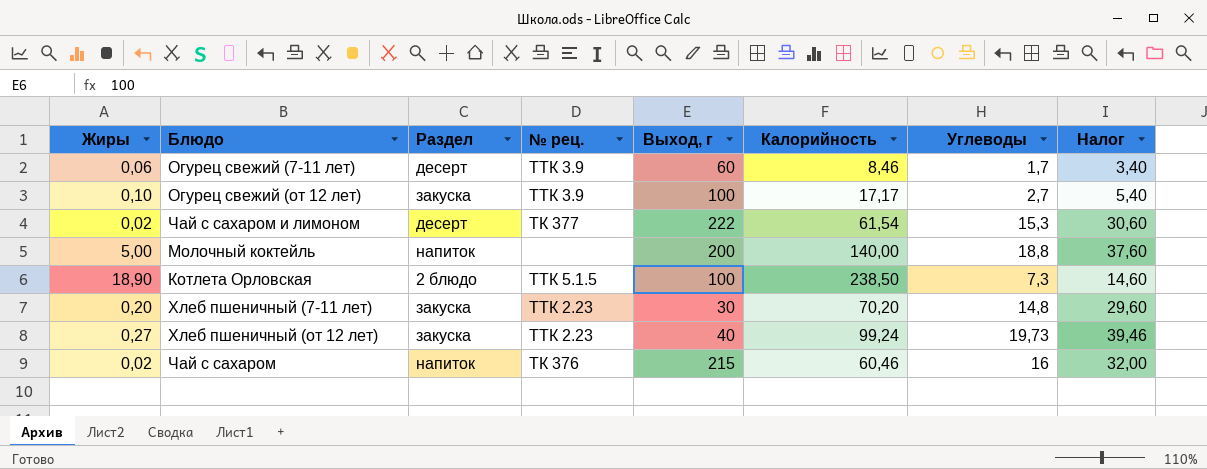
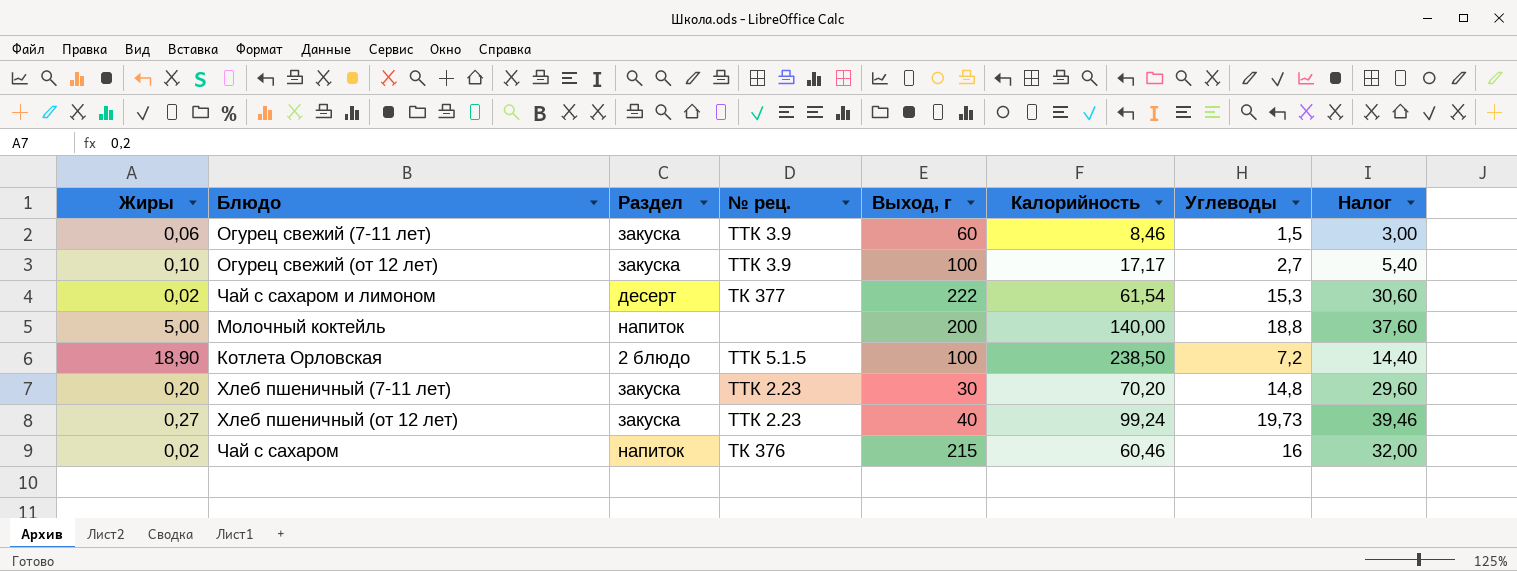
Огурец свежий (7-11 лет) | Раздел: десерт -> закуска
Огурец свежий (7-11 лет) | Углеводы: 1,7 -> 1,5
Огурец свежий (7-11 лет) | Налог: 3,40 -> 3,00
Котлета Орловская | Углеводы: 7,3 -> 7,2
Котлета Орловская | Налог: 14,60 -> 14,40

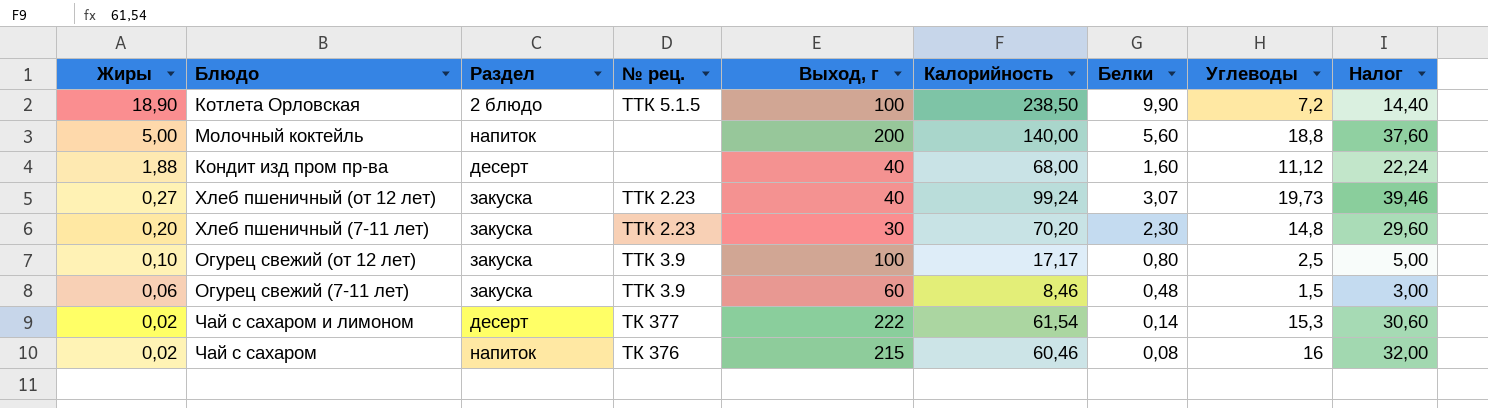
row order: none -> Жиры descending
column Белки | position: none -> 7
row Кондит изд пром пр-ва: none -> 1,88 | десерт | none | 40 | 68,00 | 1,60 | 11,12 | 22,24
Огурец свежий (от 12 лет) | Углеводы: 2,7 -> 2,5
Огурец свежий (от 12 лет) | Налог: 5,40 -> 5,00

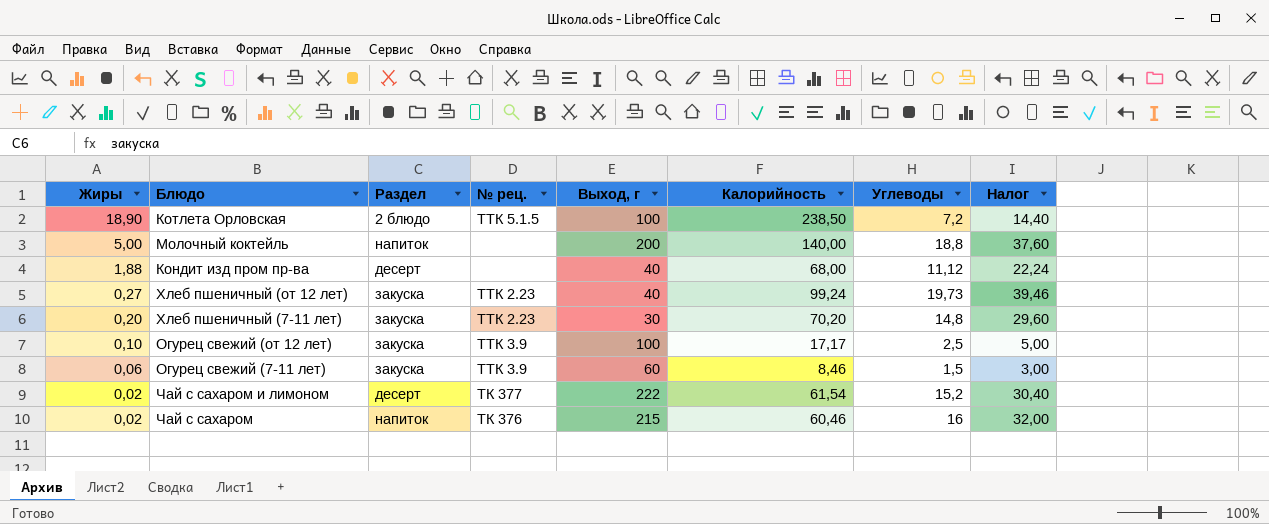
column Белки | position: 7 -> none
Чай с сахаром и лимоном | Углеводы: 15,3 -> 15,2
Чай с сахаром и лимоном | Налог: 30,60 -> 30,40

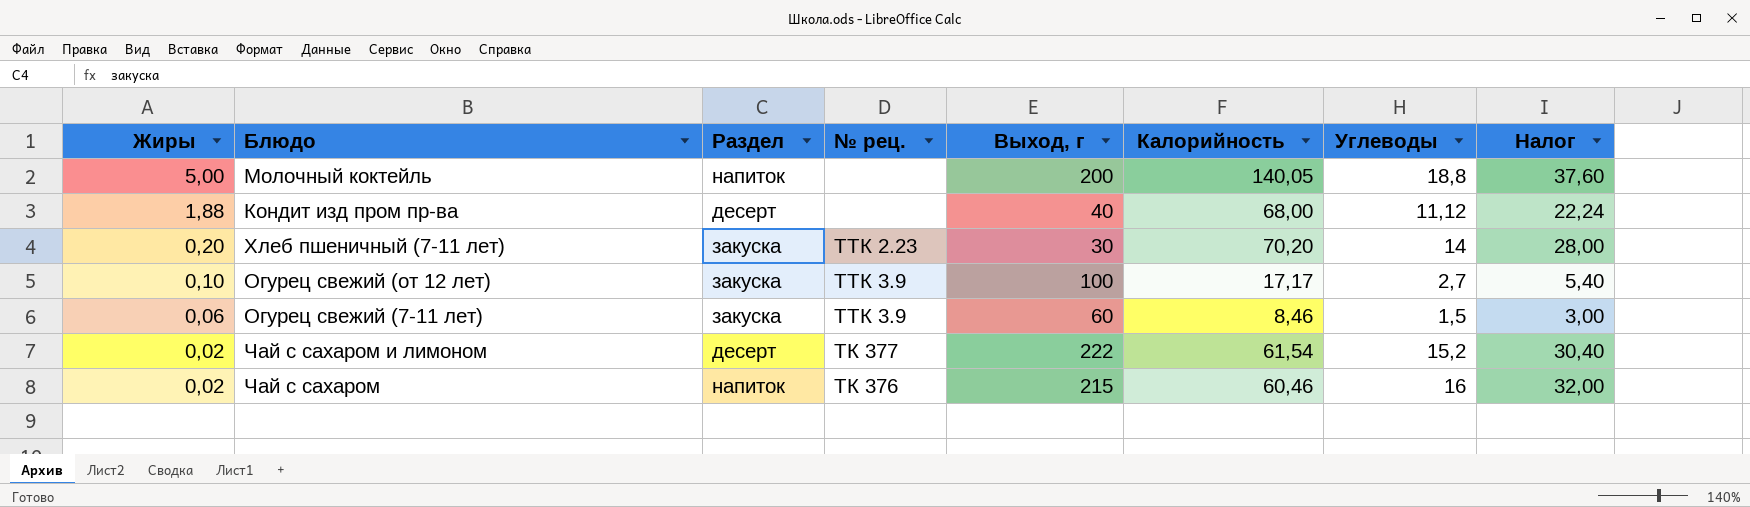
row Котлета Орловская: 18,90 | 2 блюдо | ТТК 5.1.5 | 100 | 238,50 | 7,2 | 14,40 -> none
row Хлеб пшеничный (от 12 лет): 0,27 | закуска | ТТК 2.23 | 40 | 99,24 | 19,73 | 39,46 -> none
Молочный коктейль | Калорийность: 140,00 -> 140,05
Хлеб пшеничный (7-11 лет) | Углеводы: 14,8 -> 14
Хлеб пшеничный (7-11 лет) | Налог: 29,60 -> 28,00
Огурец свежий (от 12 лет) | Углеводы: 2,5 -> 2,7
Огурец свежий (от 12 лет) | Налог: 5,00 -> 5,40

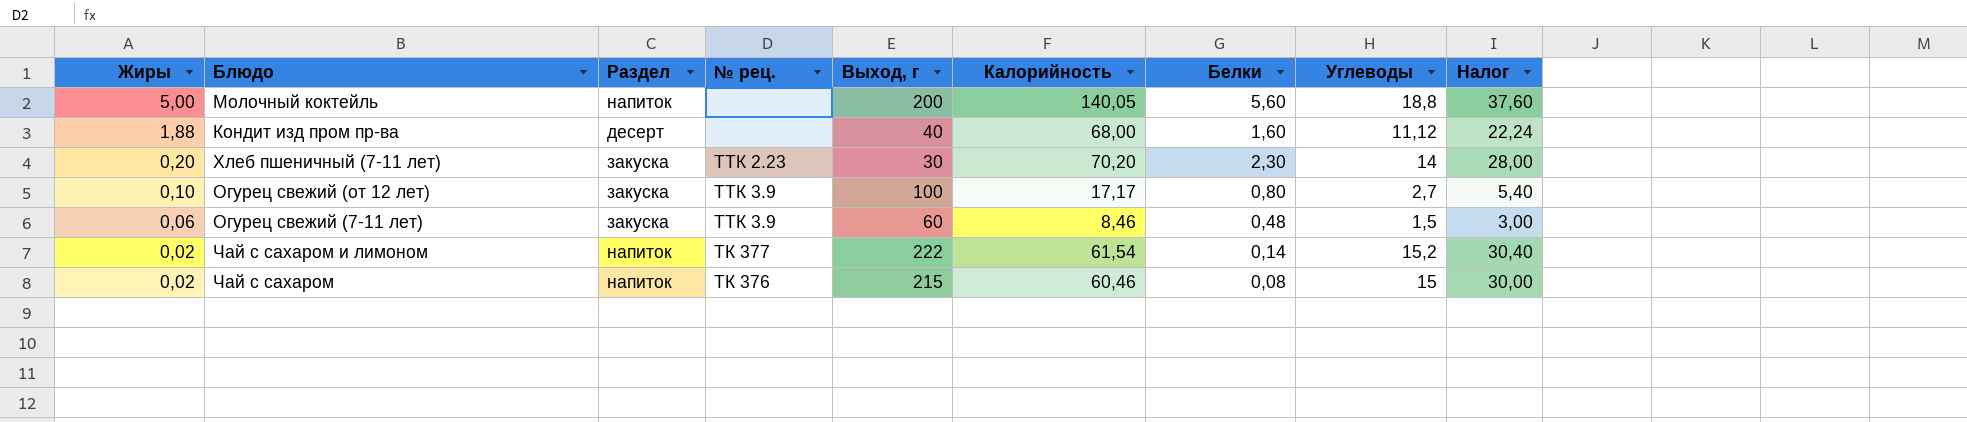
column Белки | position: none -> 7
Чай с сахаром и лимоном | Раздел: десерт -> напиток
Чай с сахаром | Углеводы: 16 -> 15
Чай с сахаром | Налог: 32,00 -> 30,00

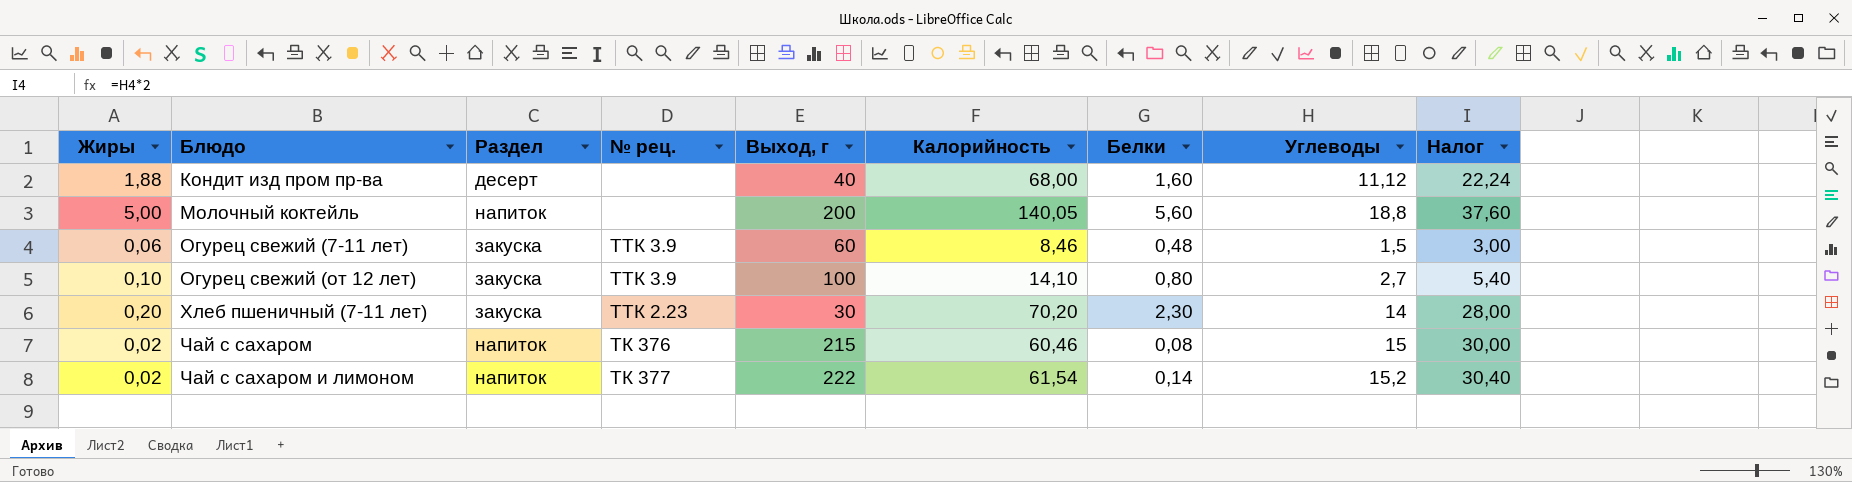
row order: Жиры descending -> Блюдо ascending
Огурец свежий (от 12 лет) | Калорийность: 17,17 -> 14,10

